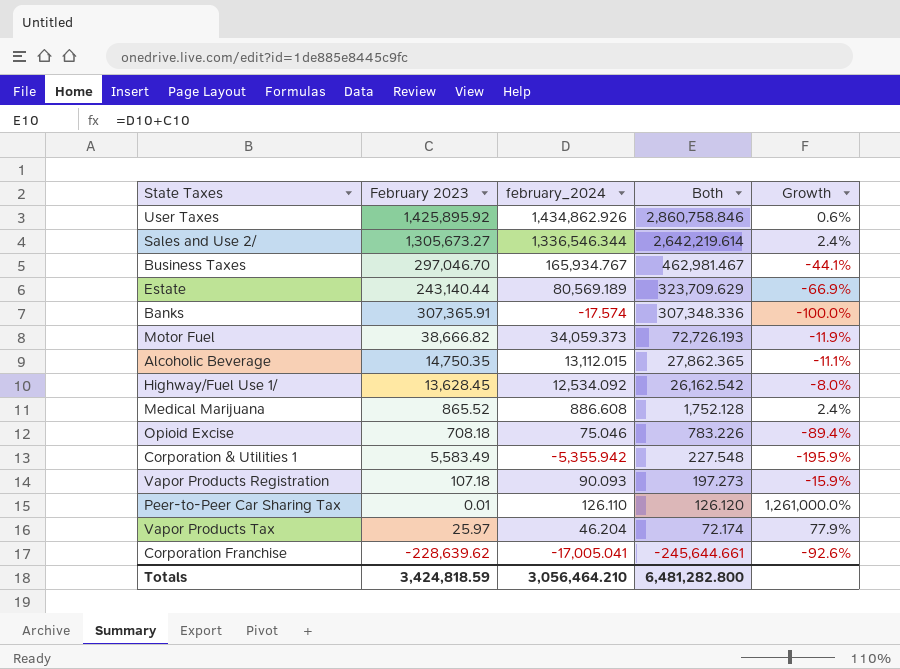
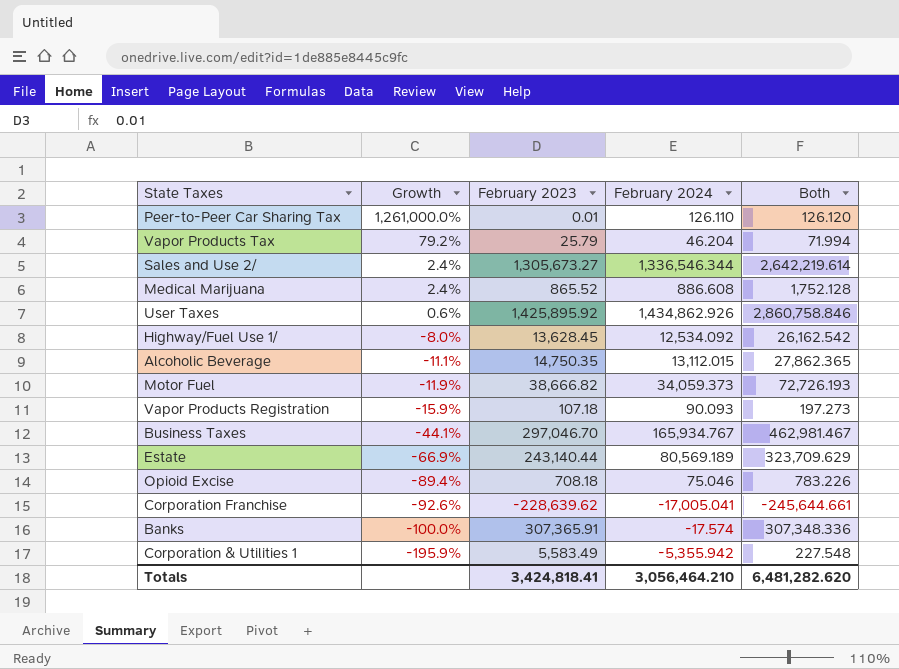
row order: Both descending -> Growth descending
column Growth | position: 5 -> 2
column name: february_2024 -> February 2024
Vapor Products Tax | Growth: 77.9% -> 79.2%
Vapor Products Tax | February 2023: 25.97 -> 25.79
Vapor Products Tax | Both: 72.174 -> 71.994
Totals | February 2023: 3,424,818.59 -> 3,424,818.41
Totals | Both: 6,481,282.800 -> 6,481,282.620

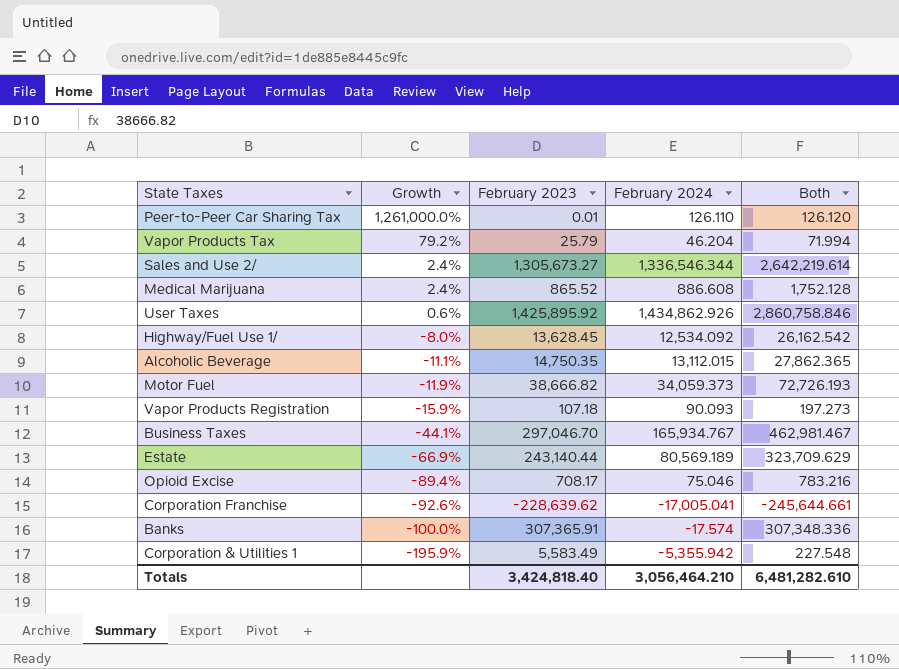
Opioid Excise | February 2023: 708.18 -> 708.17
Opioid Excise | Both: 783.226 -> 783.216
Totals | February 2023: 3,424,818.41 -> 3,424,818.40
Totals | Both: 6,481,282.620 -> 6,481,282.610

